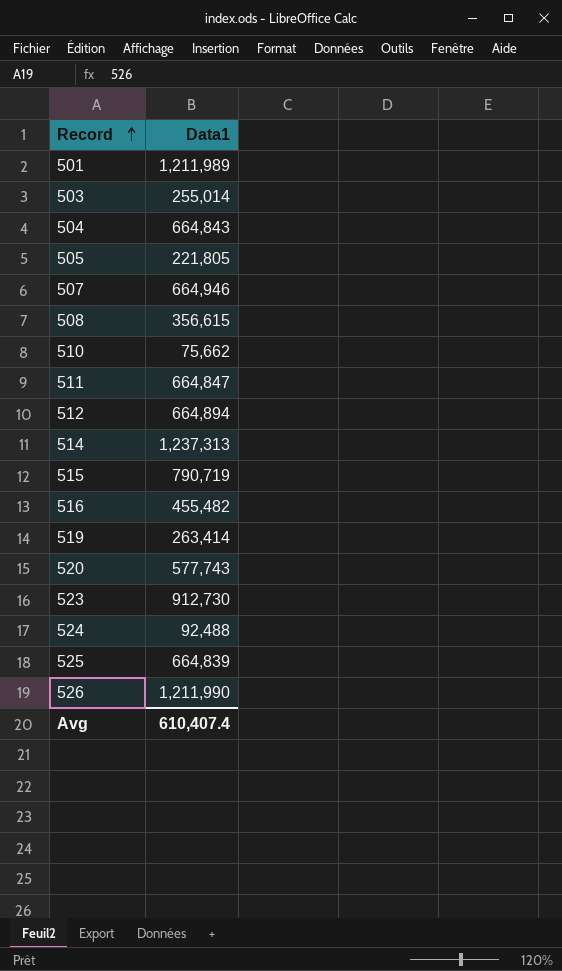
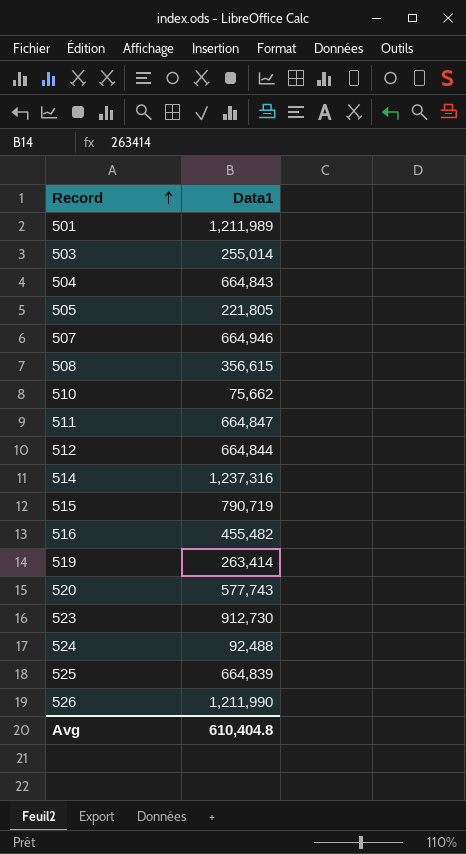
512 | Data1: 664,894 -> 664,844
514 | Data1: 1,237,313 -> 1,237,316
Avg | Data1: 610,407.4 -> 610,404.8

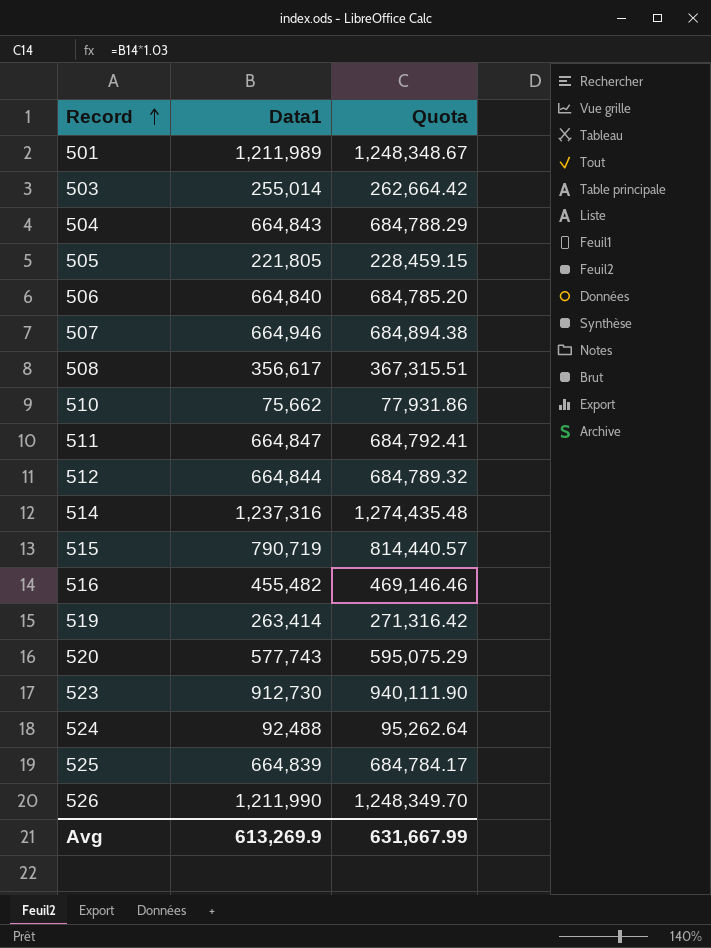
column Quota | formula: none -> [Data1] * 1.03
row 506: none -> 664,840 | 684,785.20
508 | Data1: 356,615 -> 356,617
Avg | Data1: 610,404.8 -> 613,269.9

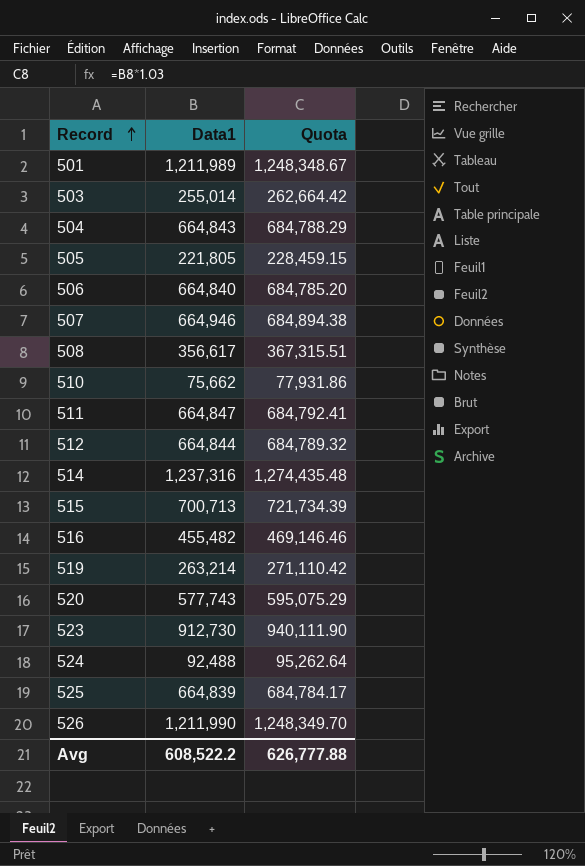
515 | Data1: 790,719 -> 700,713
515 | Quota: 814,440.57 -> 721,734.39
519 | Data1: 263,414 -> 263,214
519 | Quota: 271,316.42 -> 271,110.42
Avg | Data1: 613,269.9 -> 608,522.2
Avg | Quota: 631,667.99 -> 626,777.88

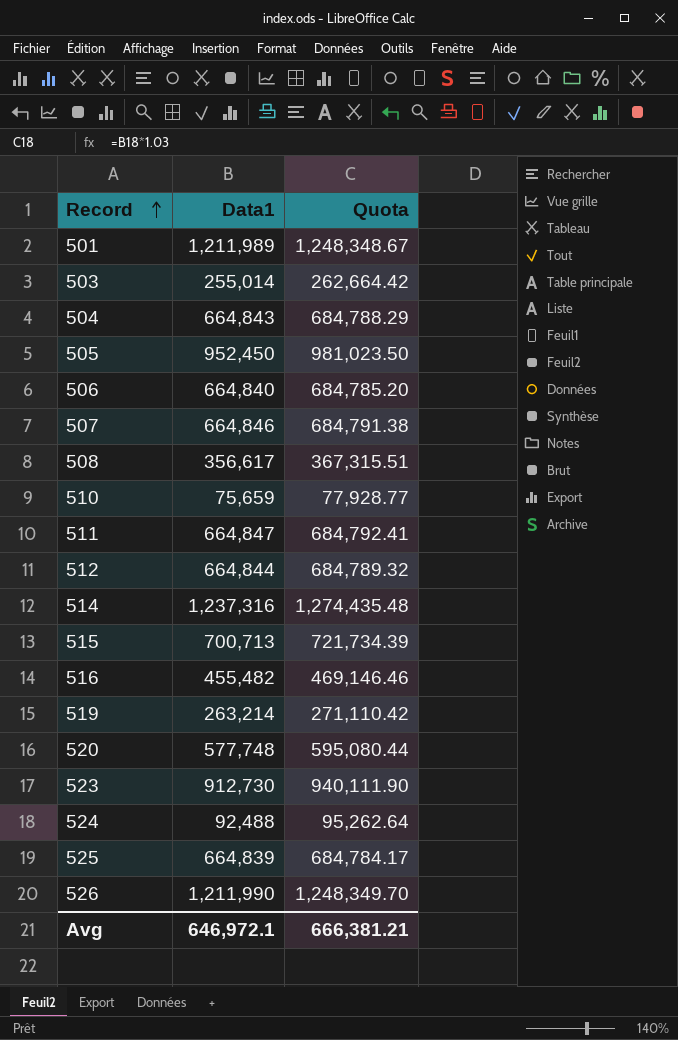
505 | Data1: 221,805 -> 952,450
505 | Quota: 228,459.15 -> 981,023.50
507 | Data1: 664,946 -> 664,846
507 | Quota: 684,894.38 -> 684,791.38
510 | Data1: 75,662 -> 75,659
510 | Quota: 77,931.86 -> 77,928.77
520 | Data1: 577,743 -> 577,748
520 | Quota: 595,075.29 -> 595,080.44
Avg | Data1: 608,522.2 -> 646,972.1
Avg | Quota: 626,777.88 -> 666,381.21

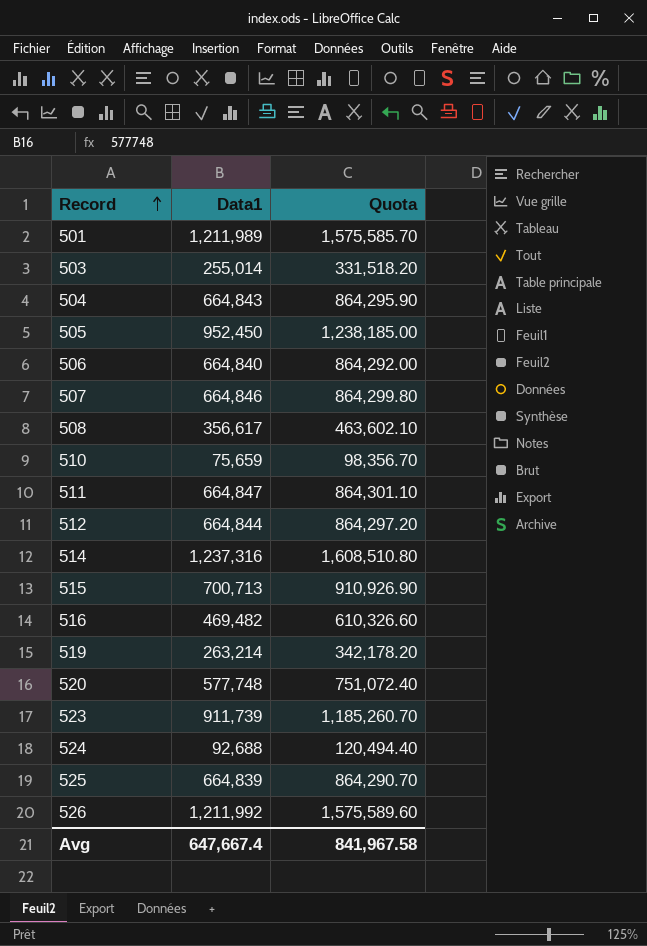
column Quota | formula: [Data1] * 1.03 -> [Data1] * 1.3
516 | Data1: 455,482 -> 469,482
523 | Data1: 912,730 -> 911,739
524 | Data1: 92,488 -> 92,688
526 | Data1: 1,211,990 -> 1,211,992
Avg | Data1: 646,972.1 -> 647,667.4
Avg | Quota: 666,381.21 -> 841,967.58

